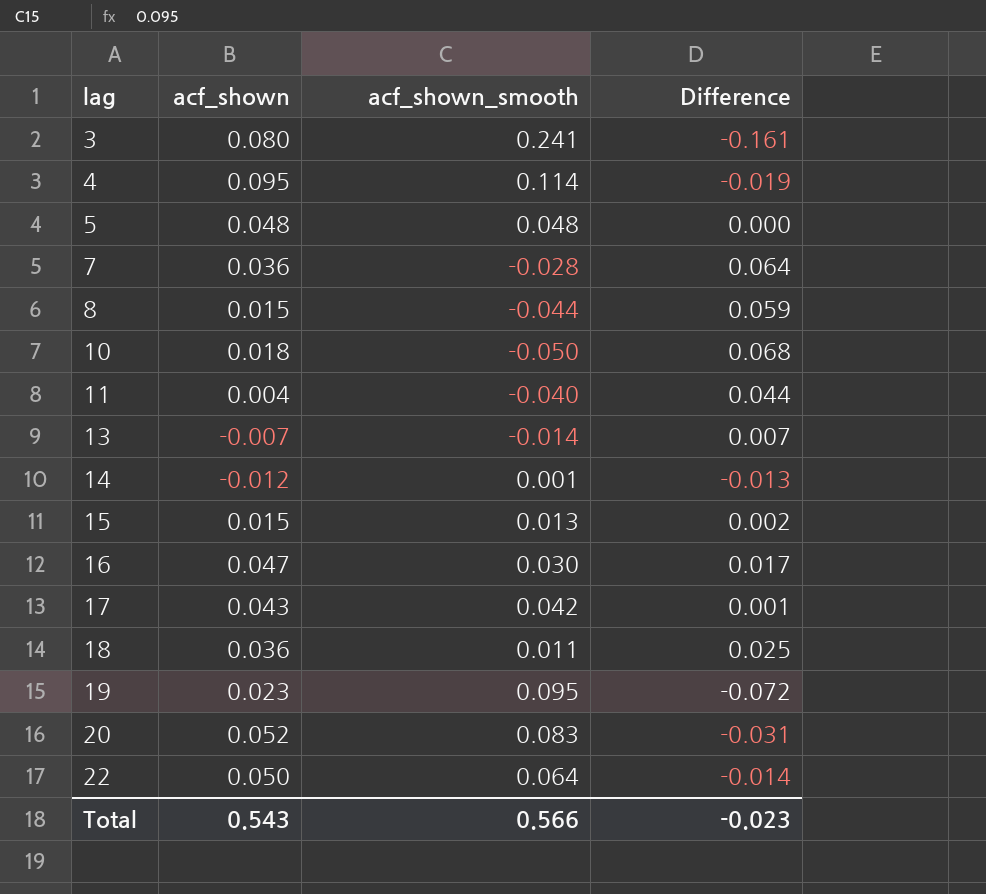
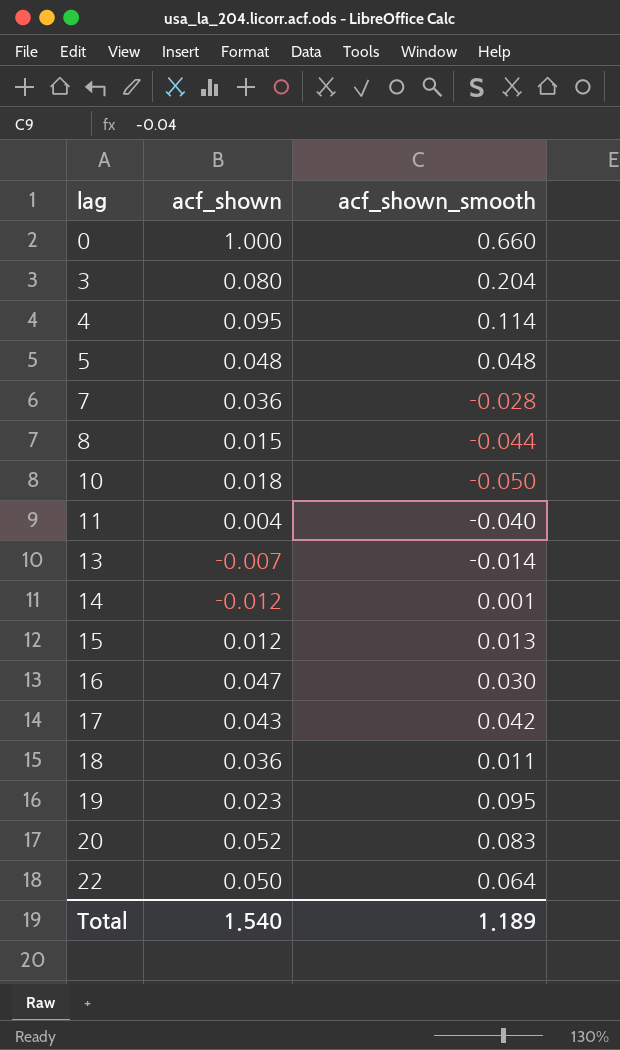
column Difference | formula: [acf_shown] - [acf_shown_smooth] -> none
row 0: none -> 1.000 | 0.660
3 | acf_shown_smooth: 0.241 -> 0.204
15 | acf_shown: 0.015 -> 0.012
Total | acf_shown: 0.543 -> 1.540
Total | acf_shown_smooth: 0.566 -> 1.189

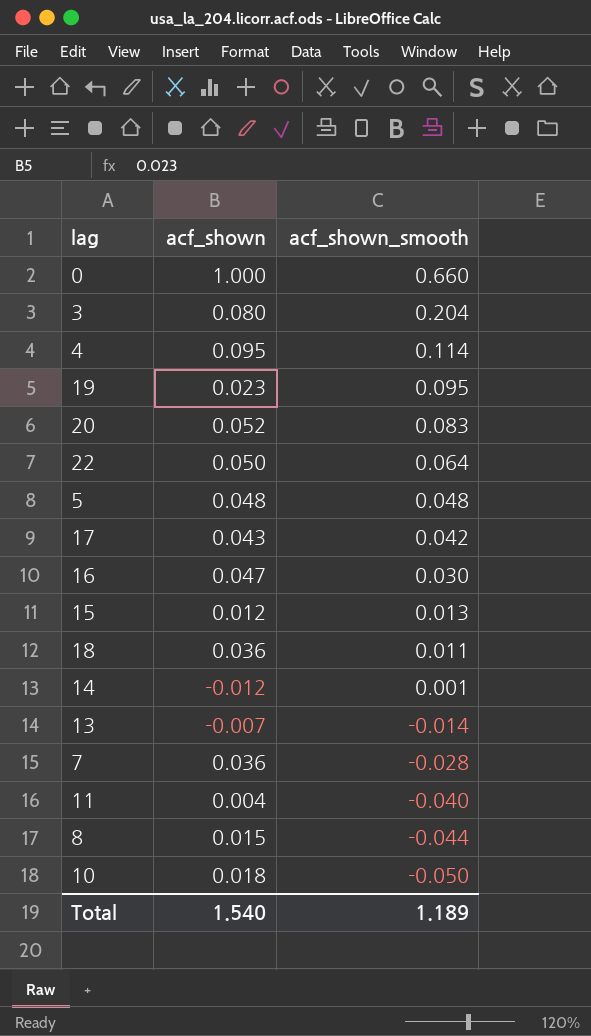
row order: lag ascending -> acf_shown_smooth descending

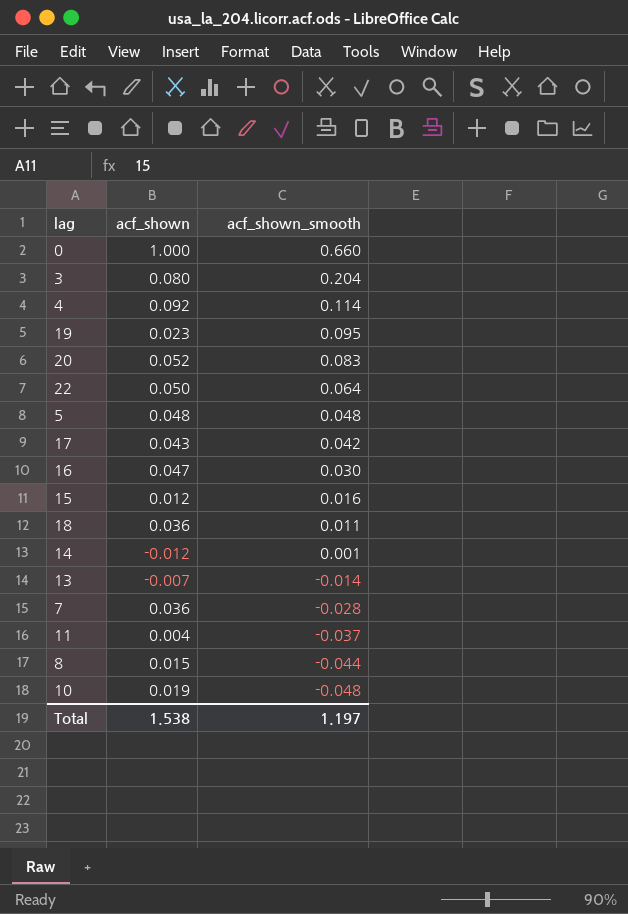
4 | acf_shown: 0.095 -> 0.092
15 | acf_shown_smooth: 0.013 -> 0.016
11 | acf_shown_smooth: -0.040 -> -0.037
10 | acf_shown: 0.018 -> 0.019
10 | acf_shown_smooth: -0.050 -> -0.048
Total | acf_shown: 1.540 -> 1.538
Total | acf_shown_smooth: 1.189 -> 1.197

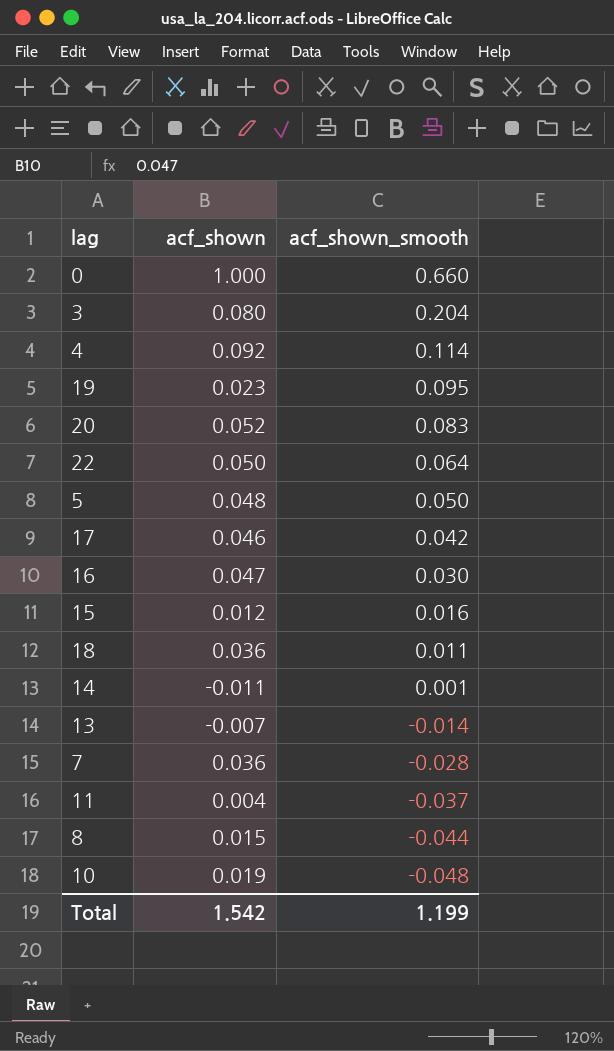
5 | acf_shown_smooth: 0.048 -> 0.050
17 | acf_shown: 0.043 -> 0.046
14 | acf_shown: -0.012 -> -0.011
Total | acf_shown: 1.538 -> 1.542
Total | acf_shown_smooth: 1.197 -> 1.199

